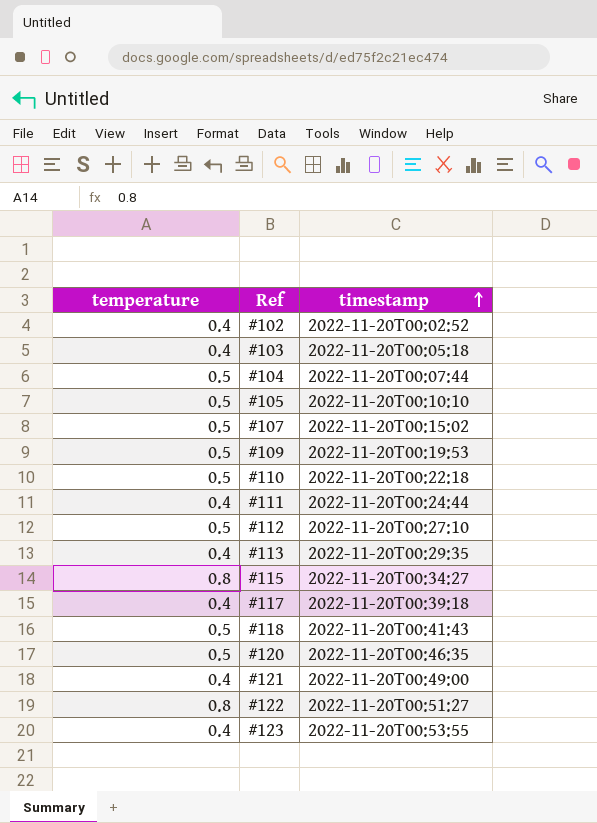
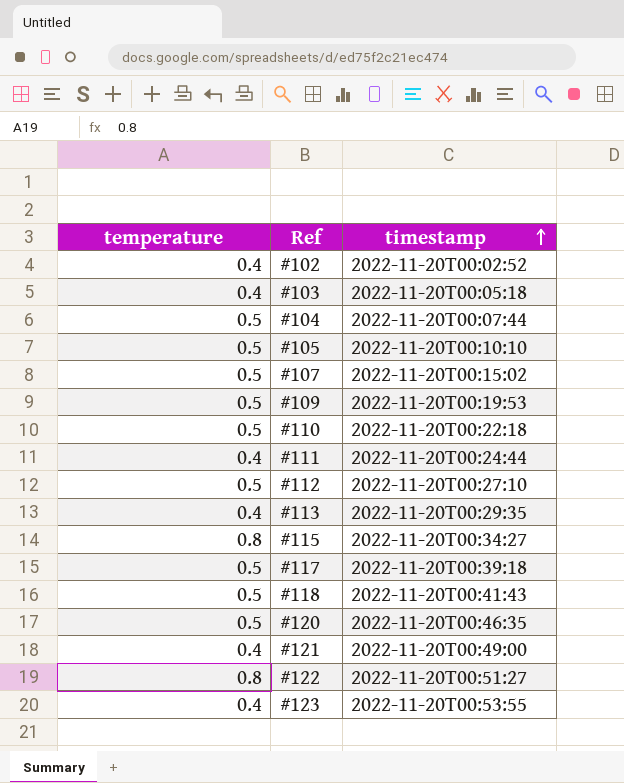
#117 | temperature: 0.4 -> 0.5

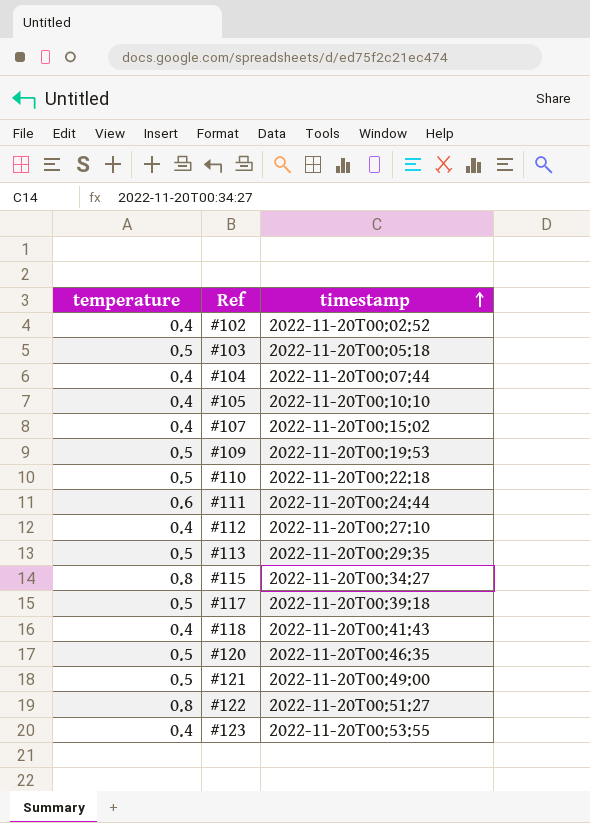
#103 | temperature: 0.4 -> 0.5
#104 | temperature: 0.5 -> 0.4
#105 | temperature: 0.5 -> 0.4
#107 | temperature: 0.5 -> 0.4
#111 | temperature: 0.4 -> 0.6
#112 | temperature: 0.5 -> 0.4
#113 | temperature: 0.4 -> 0.5
#118 | temperature: 0.5 -> 0.4
#121 | temperature: 0.4 -> 0.5

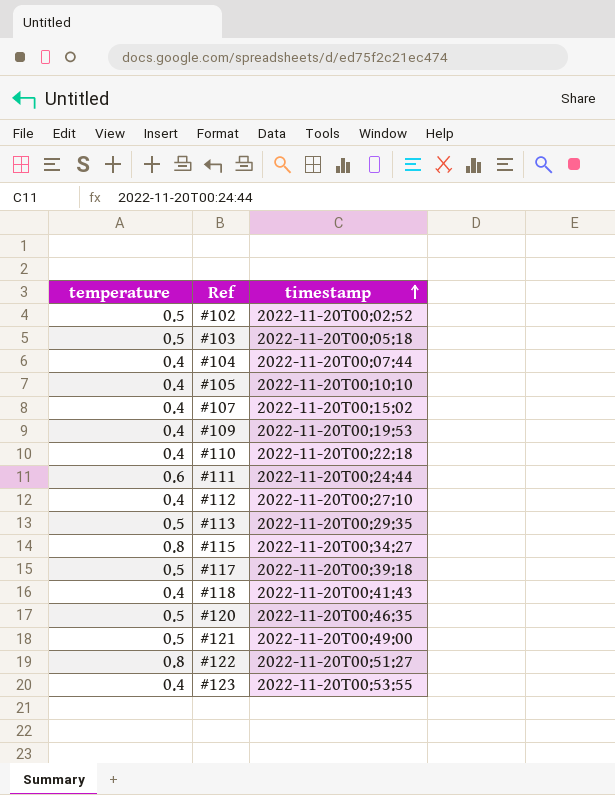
#102 | temperature: 0.4 -> 0.5
#109 | temperature: 0.5 -> 0.4
#110 | temperature: 0.5 -> 0.4

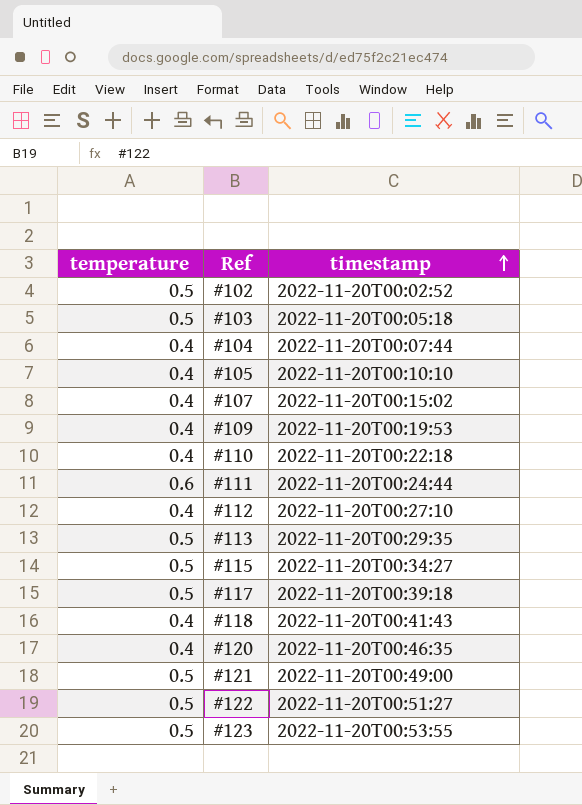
#115 | temperature: 0.8 -> 0.5
#120 | temperature: 0.5 -> 0.4
#122 | temperature: 0.8 -> 0.5
#123 | temperature: 0.4 -> 0.5

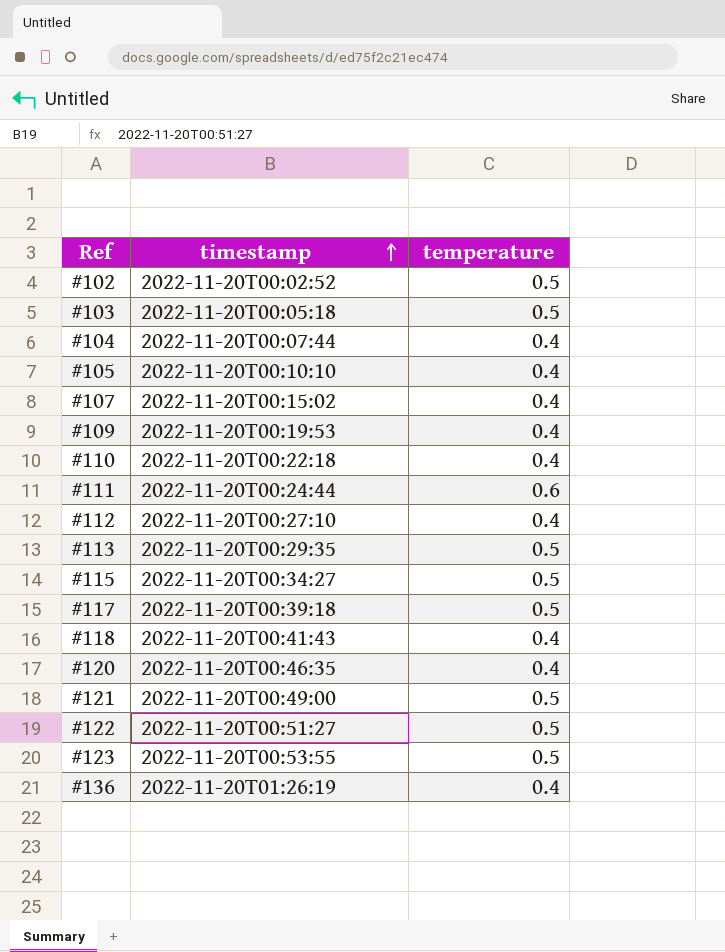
column temperature | position: 1 -> 3
row #136: none -> 2022-11-20T01:26:19 | 0.4

